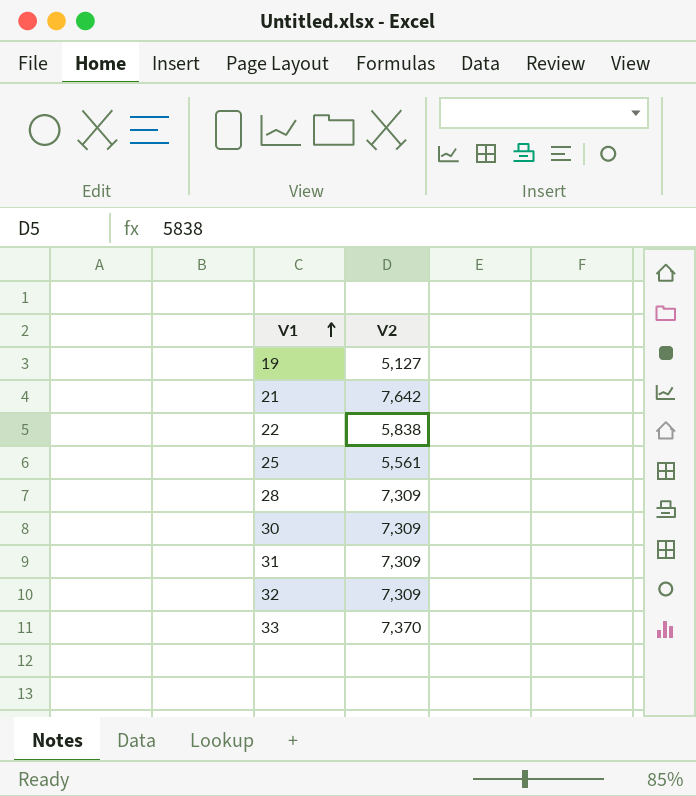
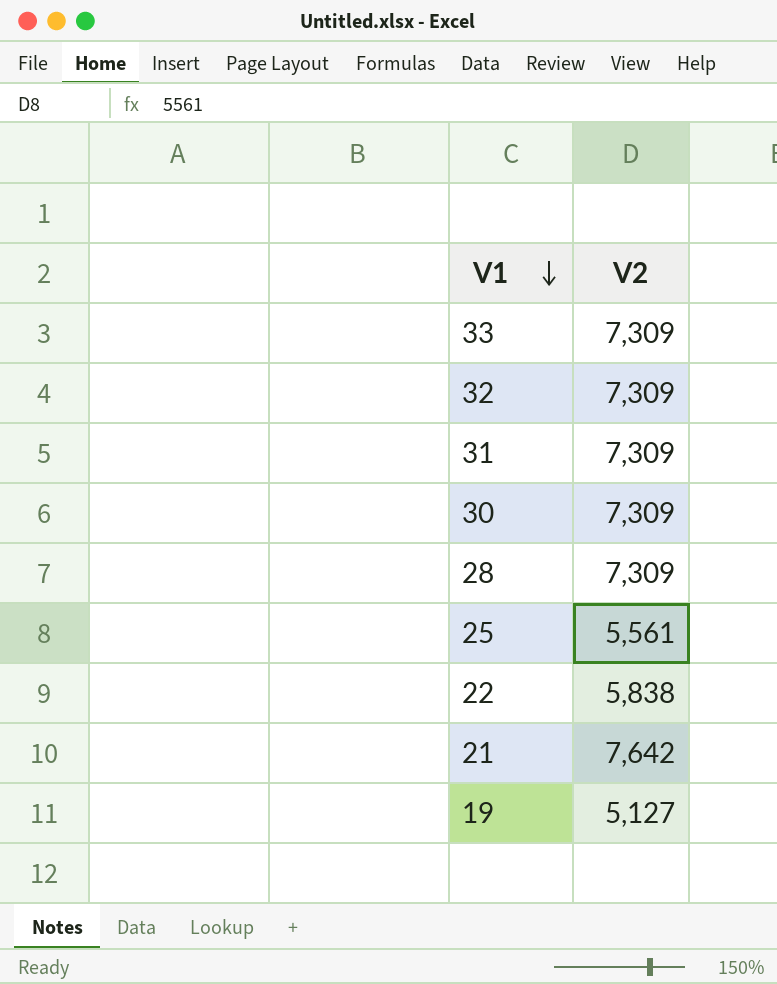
row order: V1 ascending -> V1 descending
33 | V2: 7,370 -> 7,309

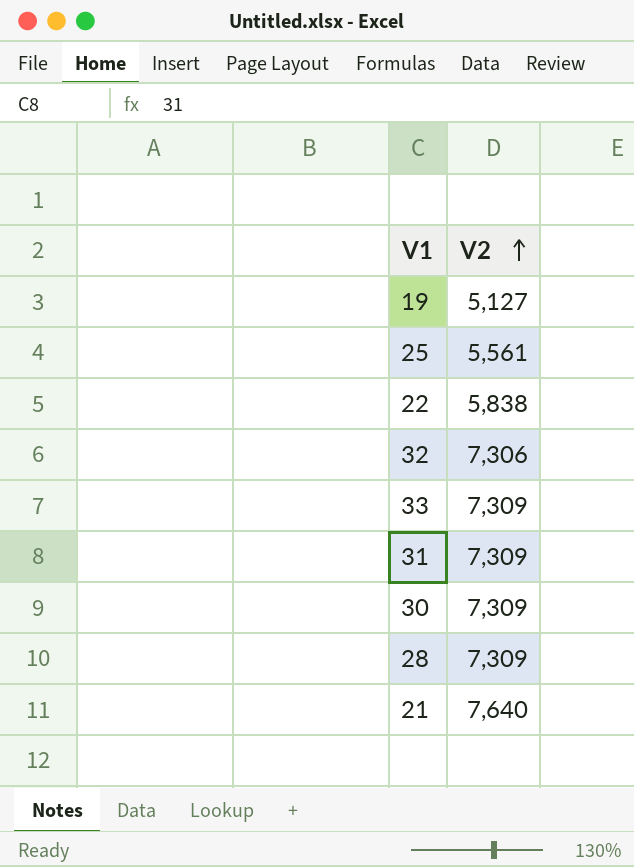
row order: V1 descending -> V2 ascending
32 | V2: 7,309 -> 7,306
21 | V2: 7,642 -> 7,640

